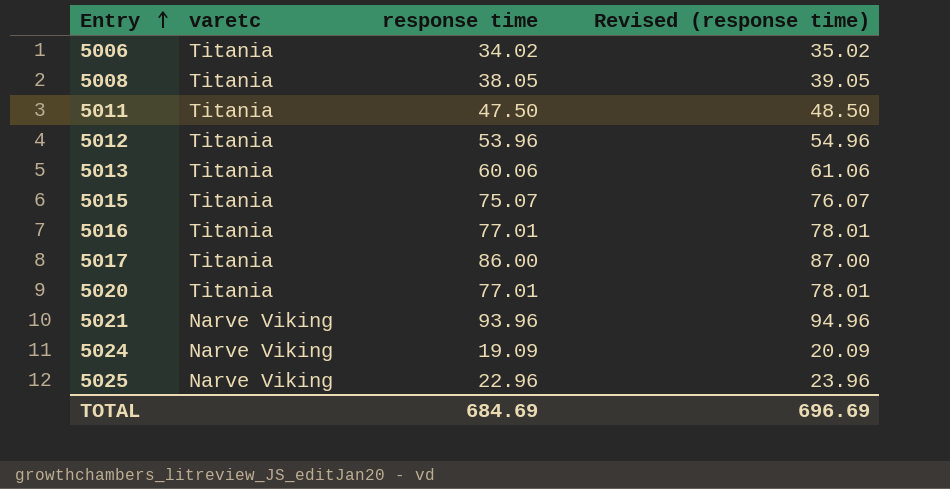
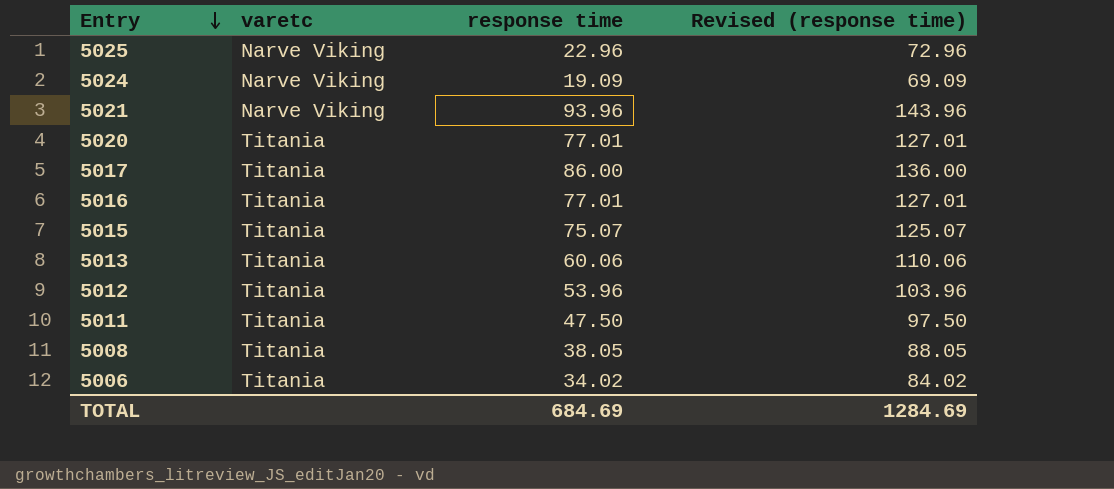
row order: Entry ascending -> Entry descending
column Revised (response time) | formula: [response time] + 1 -> [response time] + 50
TOTAL | Revised (response time): 696.69 -> 1284.69

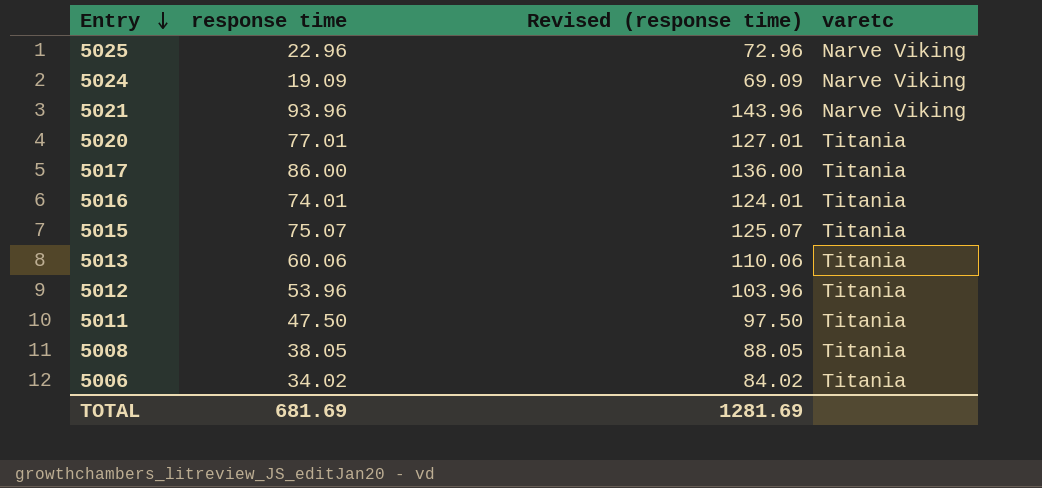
column varetc | position: 2 -> 4
5016 | response time: 77.01 -> 74.01
5016 | Revised (response time): 127.01 -> 124.01
TOTAL | response time: 684.69 -> 681.69
TOTAL | Revised (response time): 1284.69 -> 1281.69

